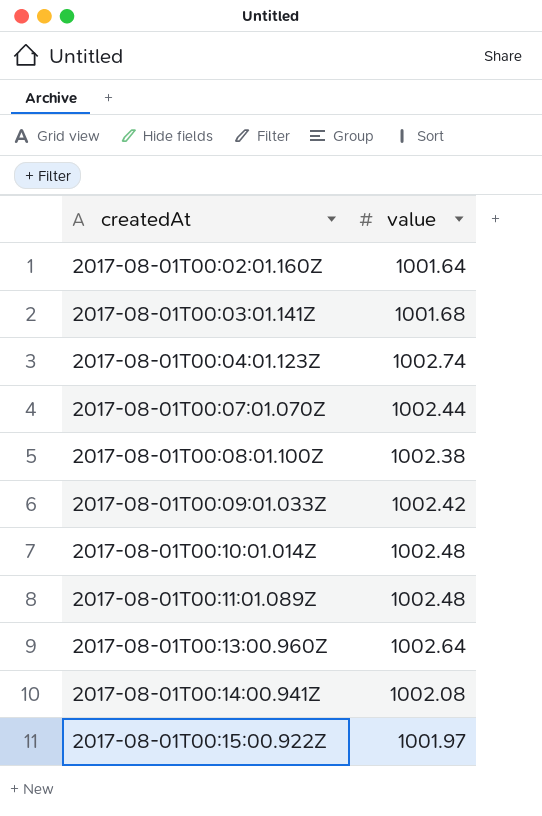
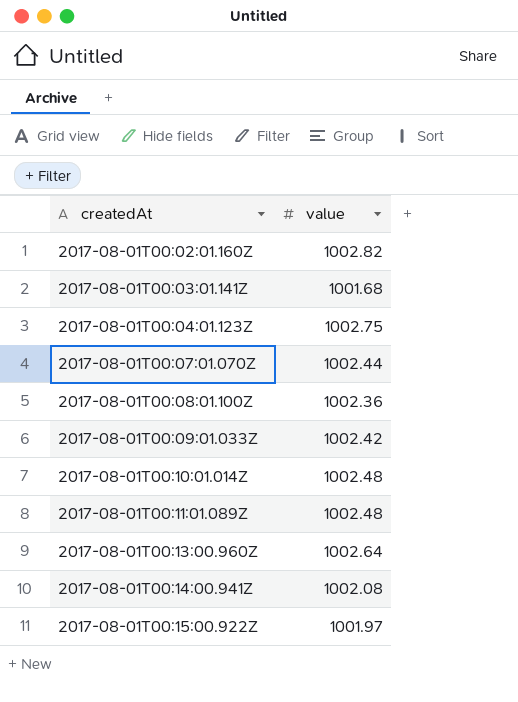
2017-08-01T00:02:01.160Z | value: 1001.64 -> 1002.82
2017-08-01T00:04:01.123Z | value: 1002.74 -> 1002.75
2017-08-01T00:08:01.100Z | value: 1002.38 -> 1002.36

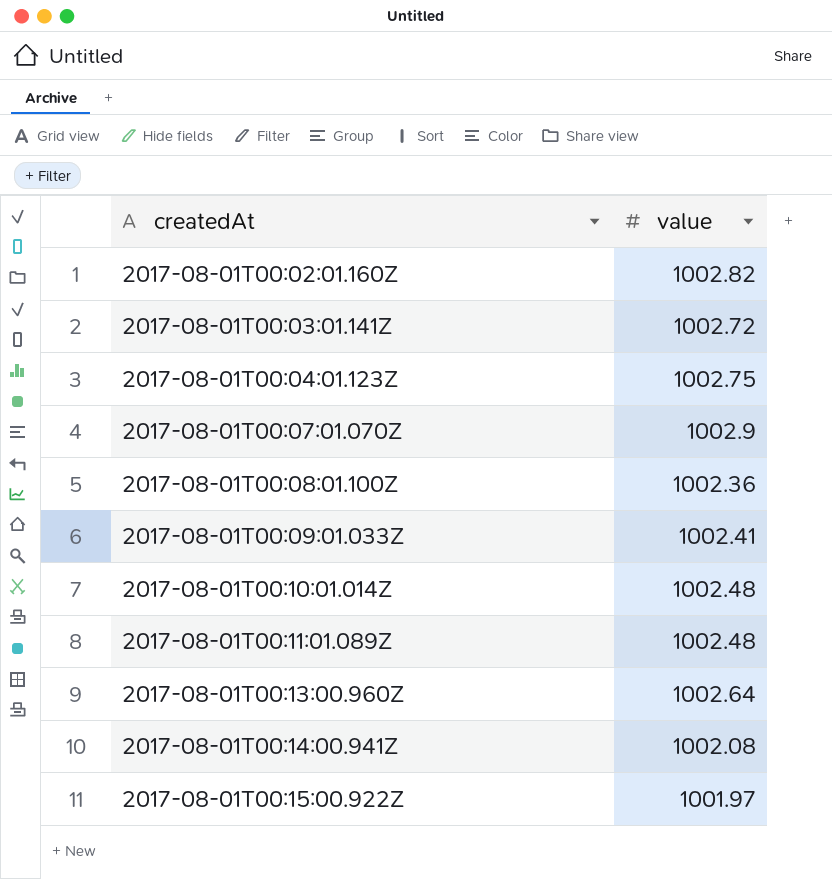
2017-08-01T00:03:01.141Z | value: 1001.68 -> 1002.72
2017-08-01T00:07:01.070Z | value: 1002.44 -> 1002.9
2017-08-01T00:09:01.033Z | value: 1002.42 -> 1002.41

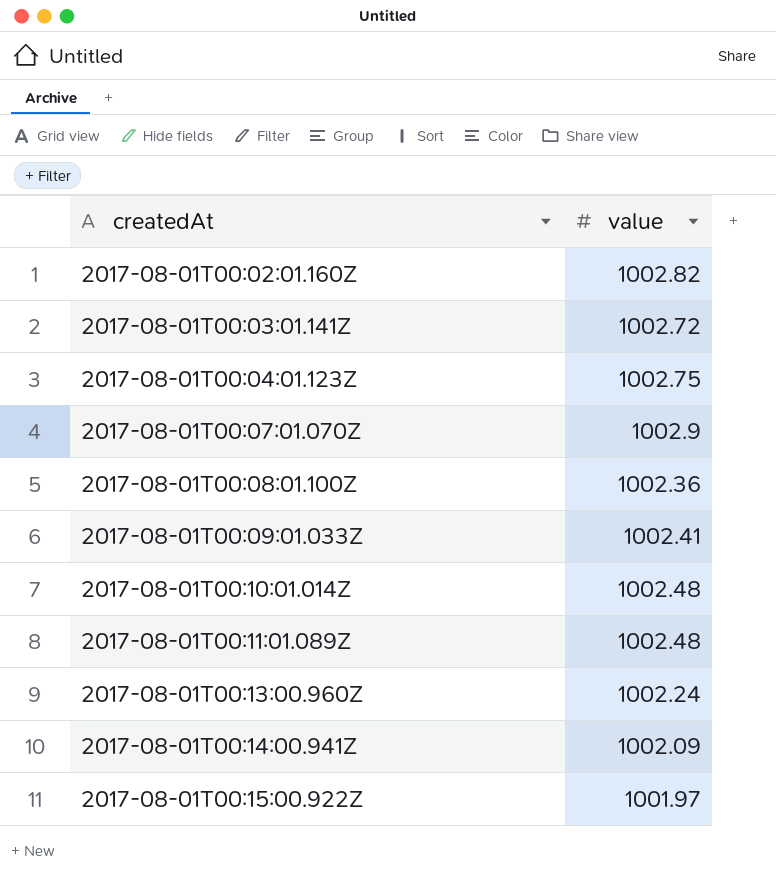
2017-08-01T00:13:00.960Z | value: 1002.64 -> 1002.24
2017-08-01T00:14:00.941Z | value: 1002.08 -> 1002.09

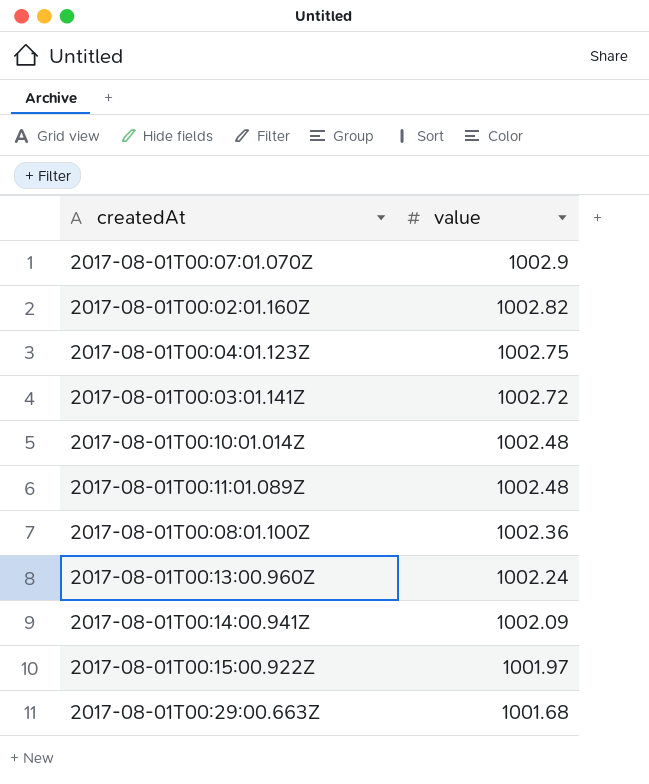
row order: createdAt ascending -> value descending
row 2017-08-01T00:09:01.033Z: 1002.41 -> none
row 2017-08-01T00:29:00.663Z: none -> 1001.68

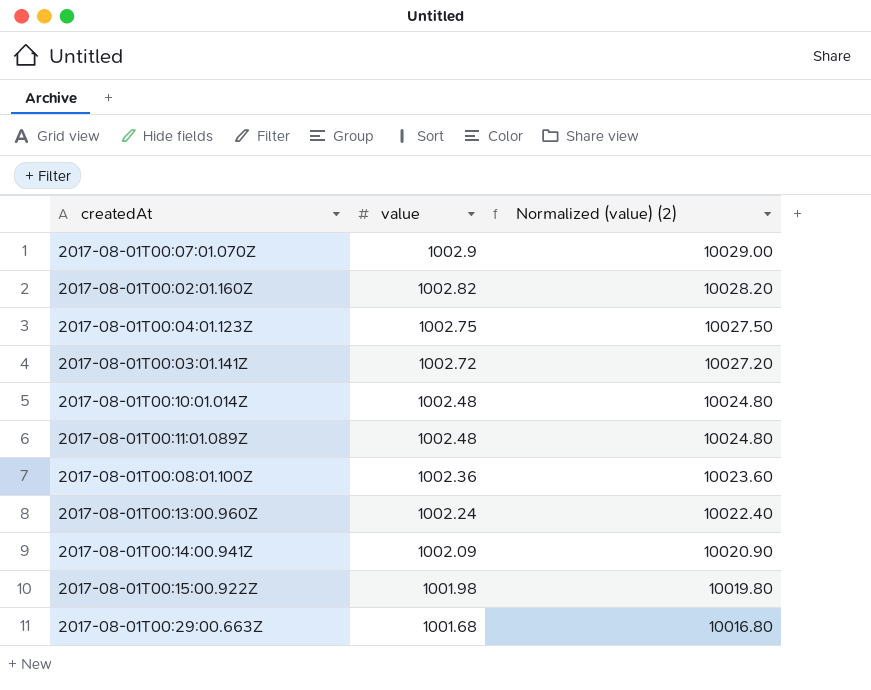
column Normalized (value) (2) | formula: none -> [value] * 10
2017-08-01T00:15:00.922Z | value: 1001.97 -> 1001.98

